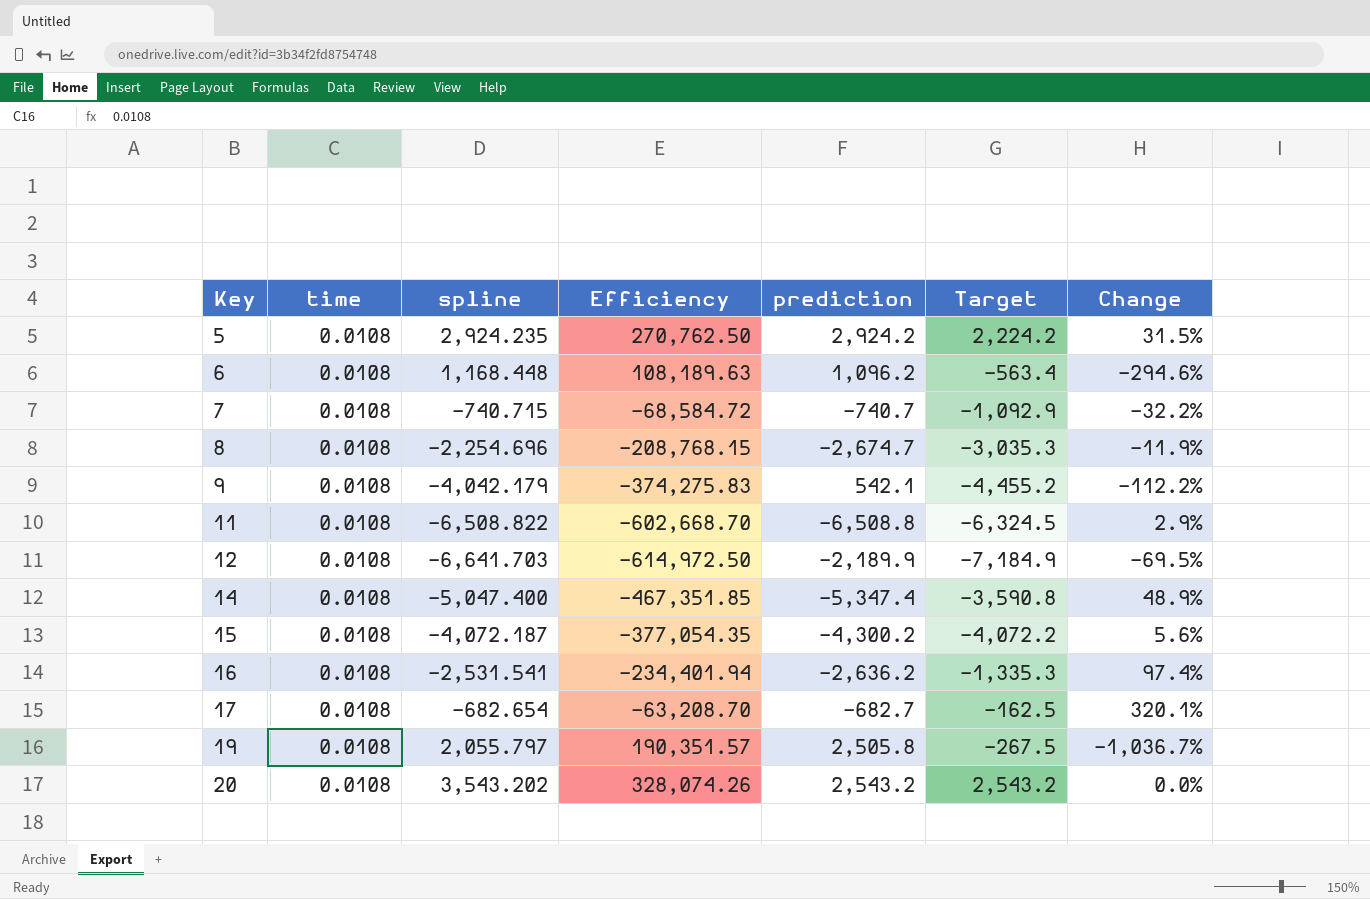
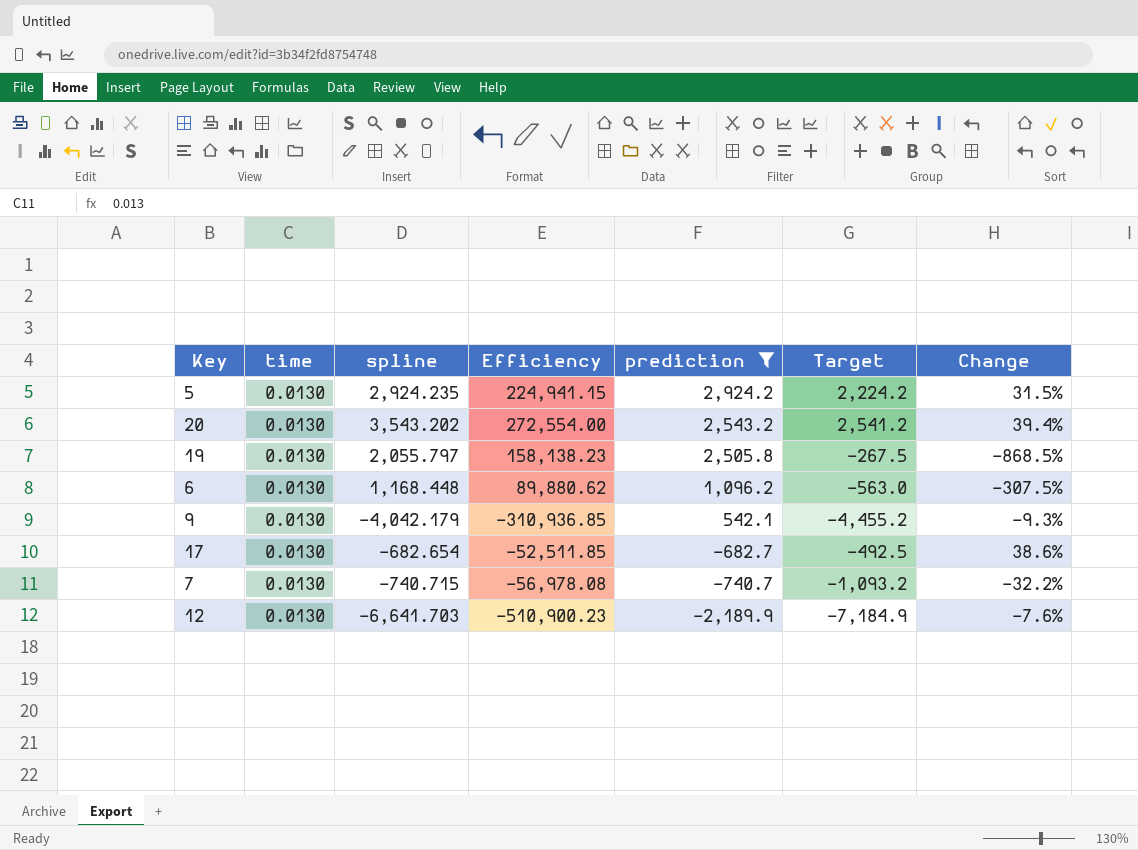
filter: none -> prediction >= -2,189.9
row order: Key ascending -> prediction descending
column Change | formula: ([prediction] - [Target]) / [Target] -> ([spline] - [Target]) / [Target]
5 | time: 0.0108 -> 0.0130
5 | Efficiency: 270,762.50 -> 224,941.15
20 | time: 0.0108 -> 0.0130
20 | Efficiency: 328,074.26 -> 272,554.00
20 | Target: 2,543.2 -> 2,541.2
19 | time: 0.0108 -> 0.0130
19 | Efficiency: 190,351.57 -> 158,138.23
6 | time: 0.0108 -> 0.0130
6 | Efficiency: 108,189.63 -> 89,880.62
6 | Target: -563.4 -> -563.0
9 | time: 0.0108 -> 0.0130
9 | Efficiency: -374,275.83 -> -310,936.85
17 | time: 0.0108 -> 0.0130
17 | Efficiency: -63,208.70 -> -52,511.85
17 | Target: -162.5 -> -492.5
7 | time: 0.0108 -> 0.0130
7 | Efficiency: -68,584.72 -> -56,978.08
7 | Target: -1,092.9 -> -1,093.2
12 | time: 0.0108 -> 0.0130
12 | Efficiency: -614,972.50 -> -510,900.23

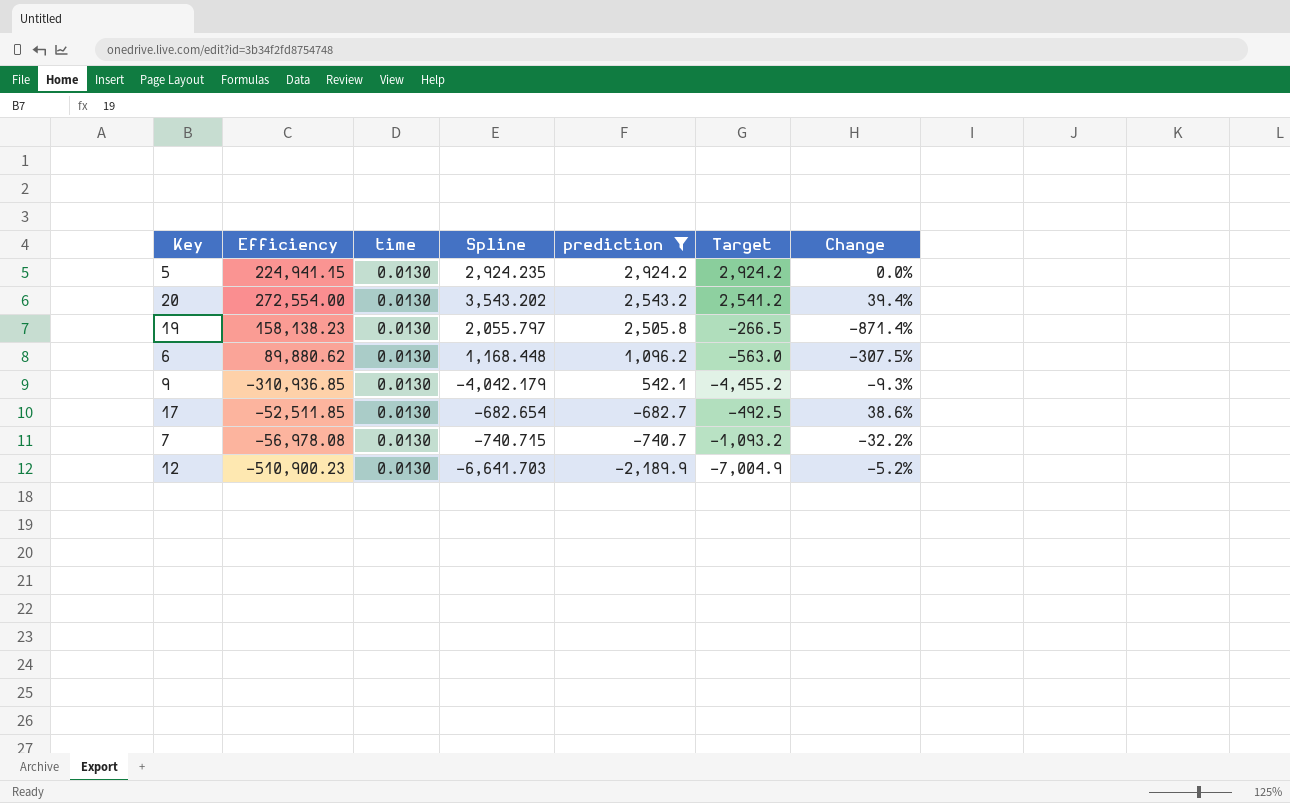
column Efficiency | position: 4 -> 2
column name: spline -> Spline
5 | Target: 2,224.2 -> 2,924.2
5 | Change: 31.5% -> 0.0%
19 | Target: -267.5 -> -266.5
19 | Change: -868.5% -> -871.4%
12 | Target: -7,184.9 -> -7,004.9
12 | Change: -7.6% -> -5.2%

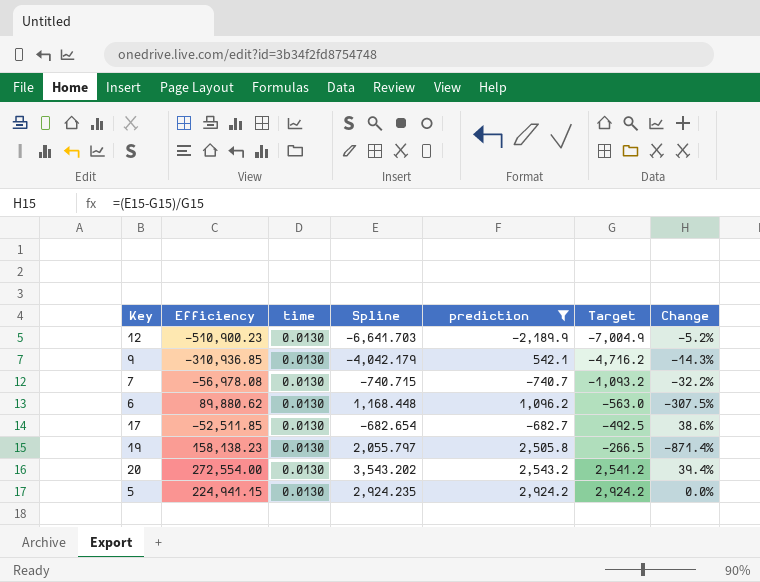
row order: prediction descending -> Target ascending
9 | Target: -4,455.2 -> -4,716.2
9 | Change: -9.3% -> -14.3%

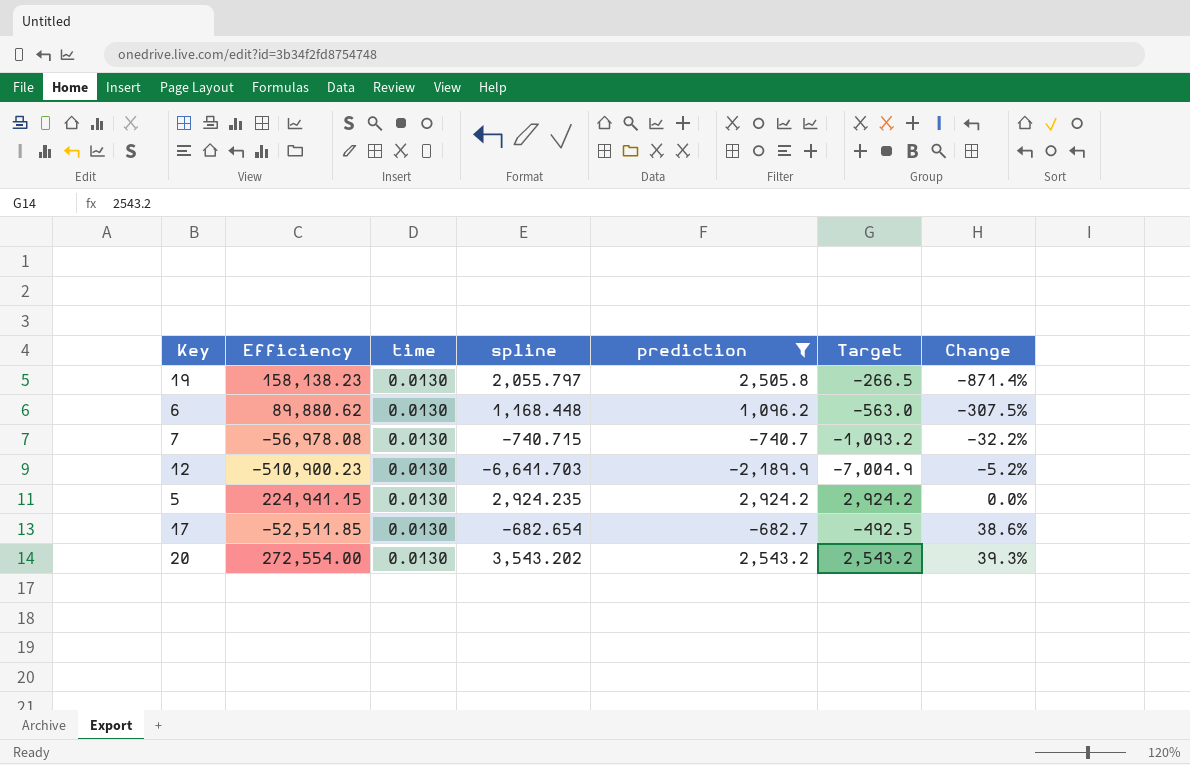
row order: Target ascending -> Change ascending
column name: Spline -> spline
row 9: -310,936.85 | 0.0130 | -4,042.179 | 542.1 | -4,716.2 | -14.3% -> none
20 | Target: 2,541.2 -> 2,543.2
20 | Change: 39.4% -> 39.3%

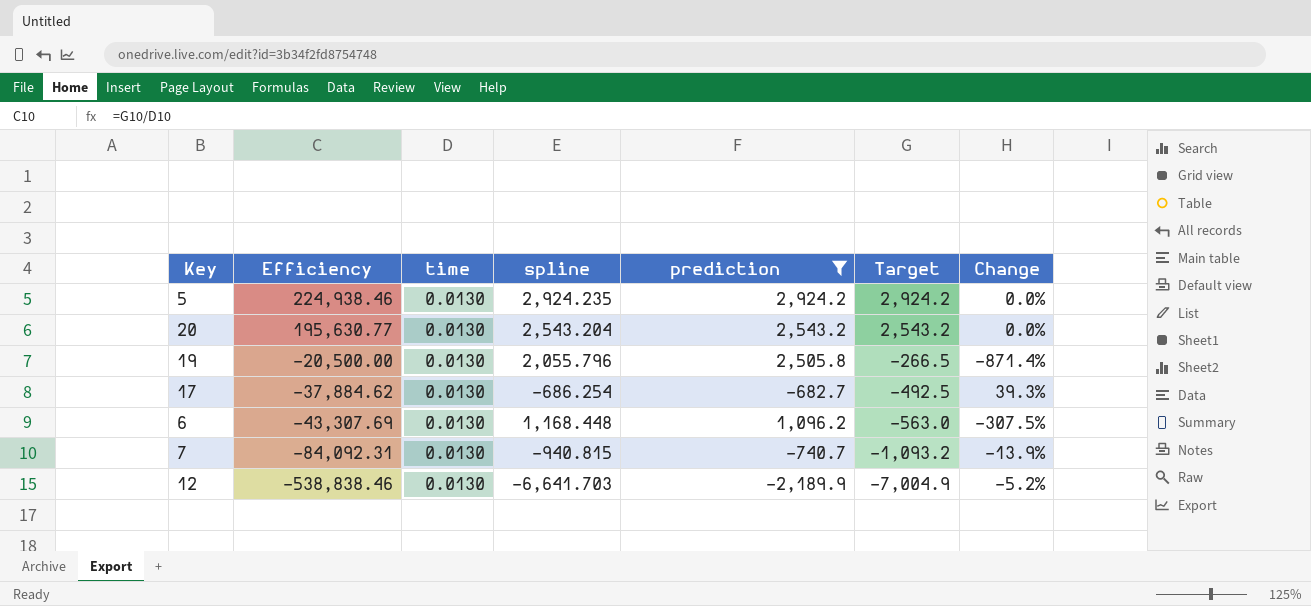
row order: Change ascending -> Efficiency descending
column Efficiency | formula: [spline] / [time] -> [Target] / [time]
20 | spline: 3,543.202 -> 2,543.204
20 | Change: 39.3% -> 0.0%
19 | spline: 2,055.797 -> 2,055.796
17 | spline: -682.654 -> -686.254
17 | Change: 38.6% -> 39.3%
7 | spline: -740.715 -> -940.815
7 | Change: -32.2% -> -13.9%

